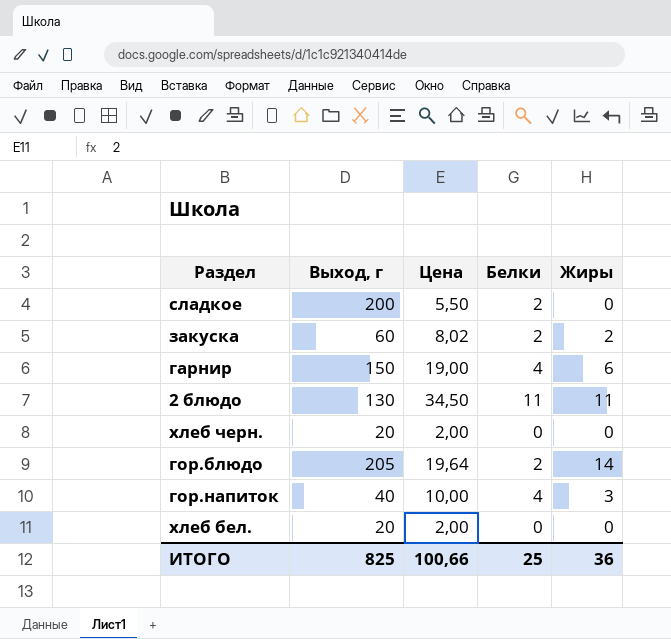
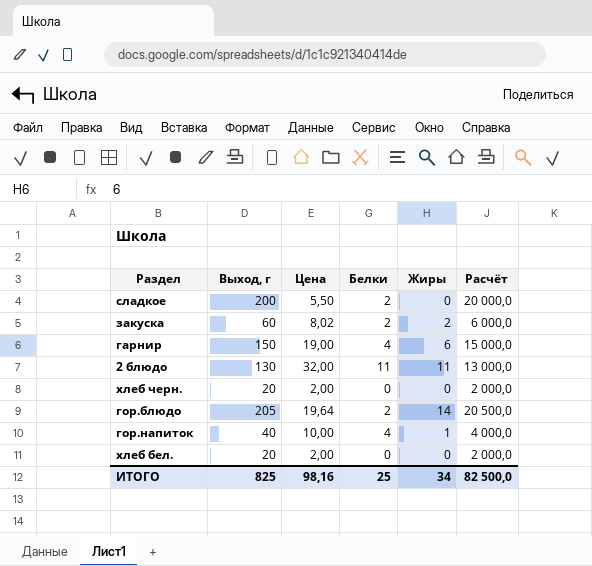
column Расчёт | formula: none -> [Выход, г] * 100
2 блюдо | Цена: 34,50 -> 32,00
гор.напиток | Жиры: 3 -> 1
ИТОГО | Цена: 100,66 -> 98,16
ИТОГО | Жиры: 36 -> 34

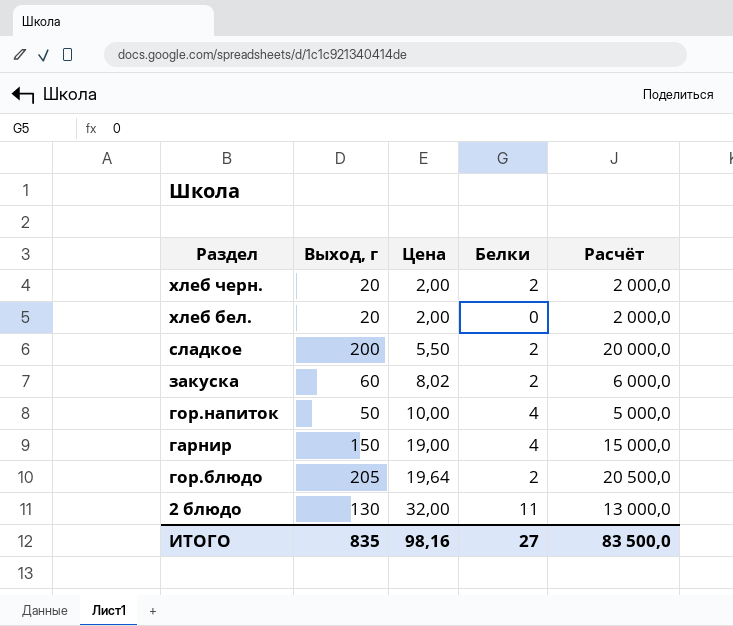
row order: none -> Цена ascending
column Жиры | position: 5 -> none
хлеб черн. | Белки: 0 -> 2
гор.напиток | Выход, г: 40 -> 50
гор.напиток | Расчёт: 4 000,0 -> 5 000,0
ИТОГО | Выход, г: 825 -> 835
ИТОГО | Белки: 25 -> 27
ИТОГО | Расчёт: 82 500,0 -> 83 500,0

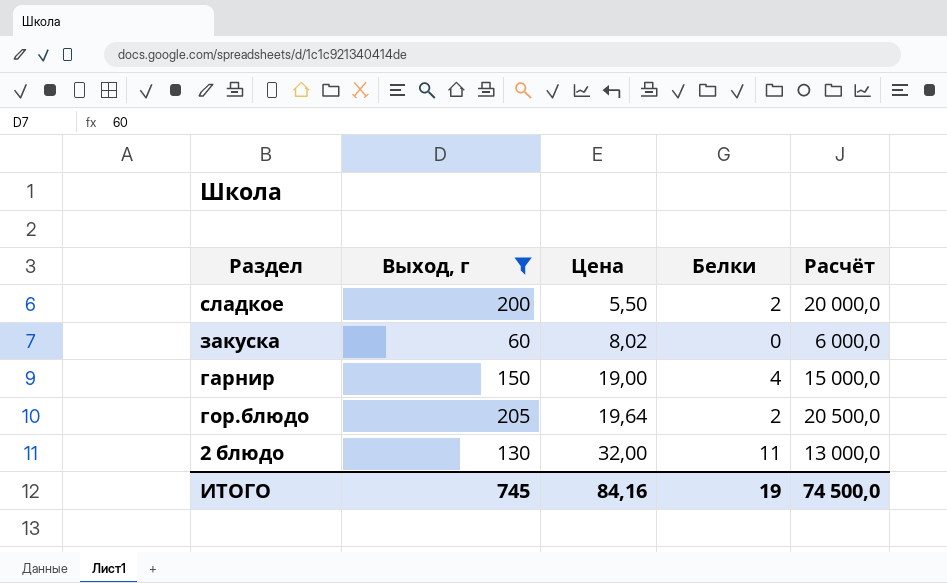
filter: none -> Выход, г >= 60
закуска | Белки: 2 -> 0
ИТОГО | Выход, г: 835 -> 745
ИТОГО | Цена: 98,16 -> 84,16
ИТОГО | Белки: 27 -> 19
ИТОГО | Расчёт: 83 500,0 -> 74 500,0

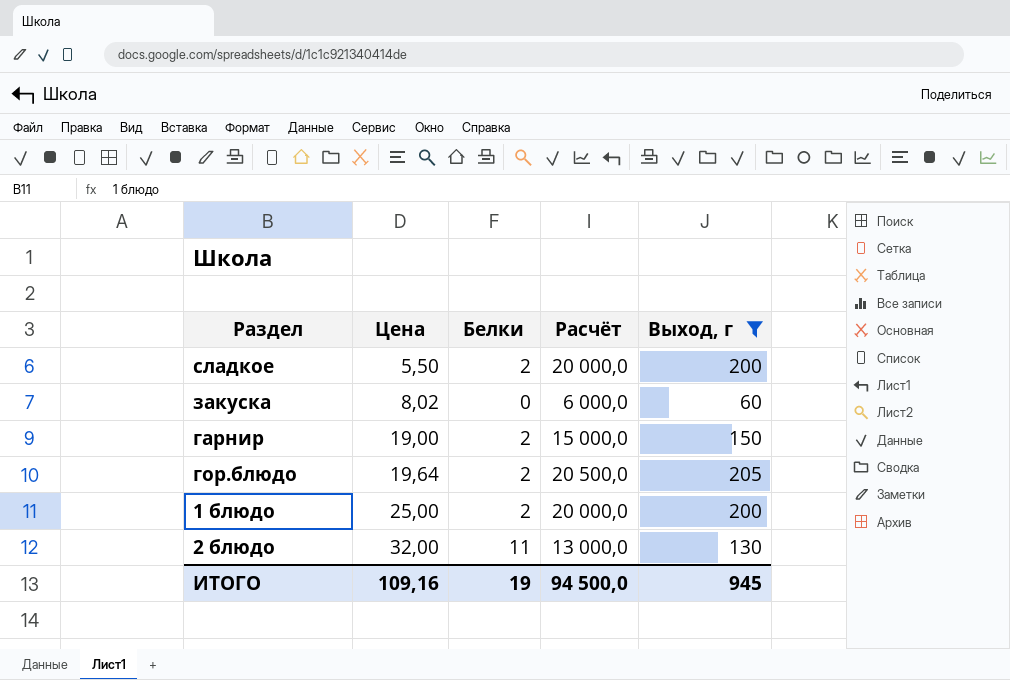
column Выход, г | position: 2 -> 5
гарнир | Белки: 4 -> 2
row 1 блюдо: none -> 25,00 | 2 | 20 000,0 | 200
ИТОГО | Цена: 84,16 -> 109,16
ИТОГО | Расчёт: 74 500,0 -> 94 500,0
ИТОГО | Выход, г: 745 -> 945

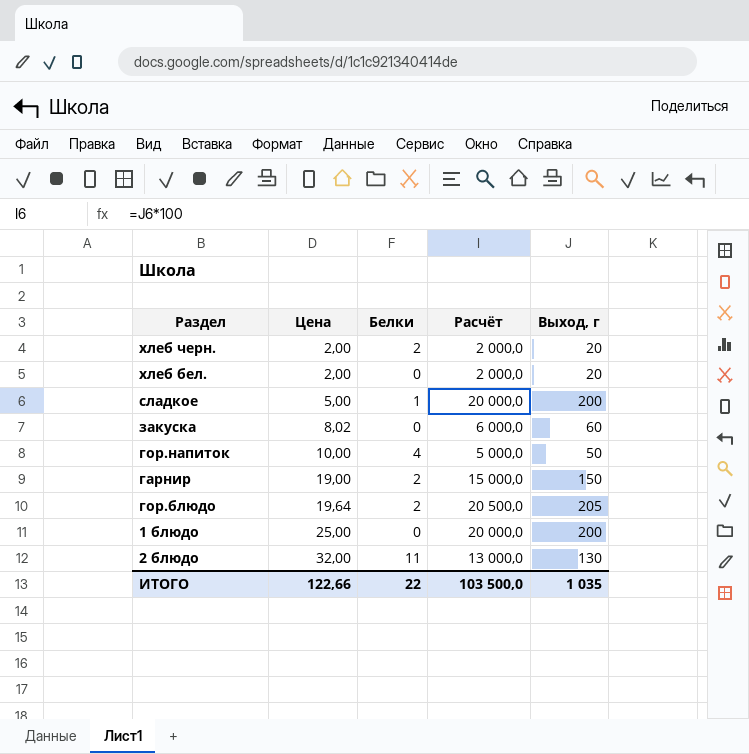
filter: Выход, г >= 60 -> none
сладкое | Цена: 5,50 -> 5,00
сладкое | Белки: 2 -> 1
1 блюдо | Белки: 2 -> 0
ИТОГО | Цена: 109,16 -> 122,66
ИТОГО | Белки: 19 -> 22
ИТОГО | Расчёт: 94 500,0 -> 103 500,0
ИТОГО | Выход, г: 945 -> 1 035

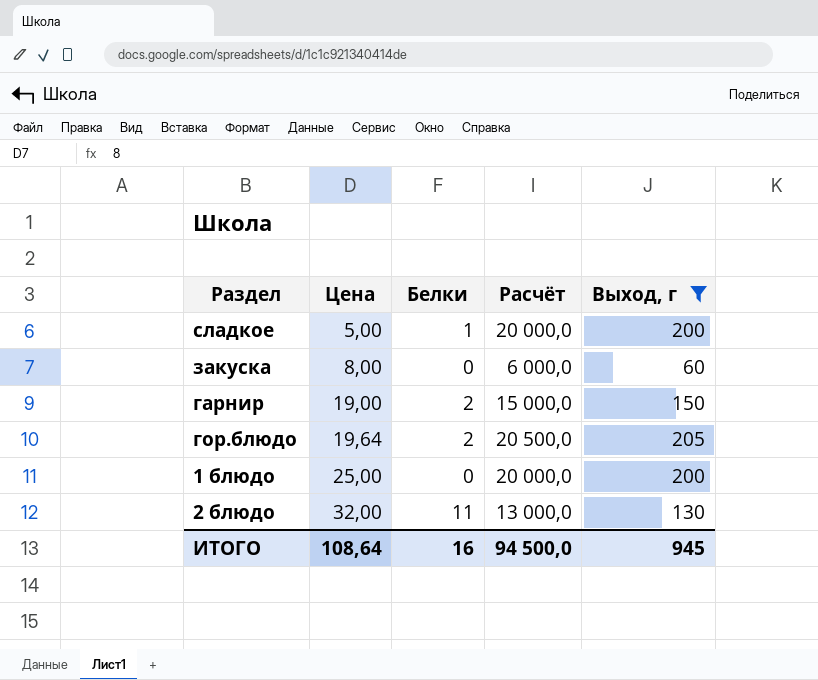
filter: none -> Выход, г >= 60
закуска | Цена: 8,02 -> 8,00
ИТОГО | Цена: 122,66 -> 108,64
ИТОГО | Белки: 22 -> 16
ИТОГО | Расчёт: 103 500,0 -> 94 500,0
ИТОГО | Выход, г: 1 035 -> 945

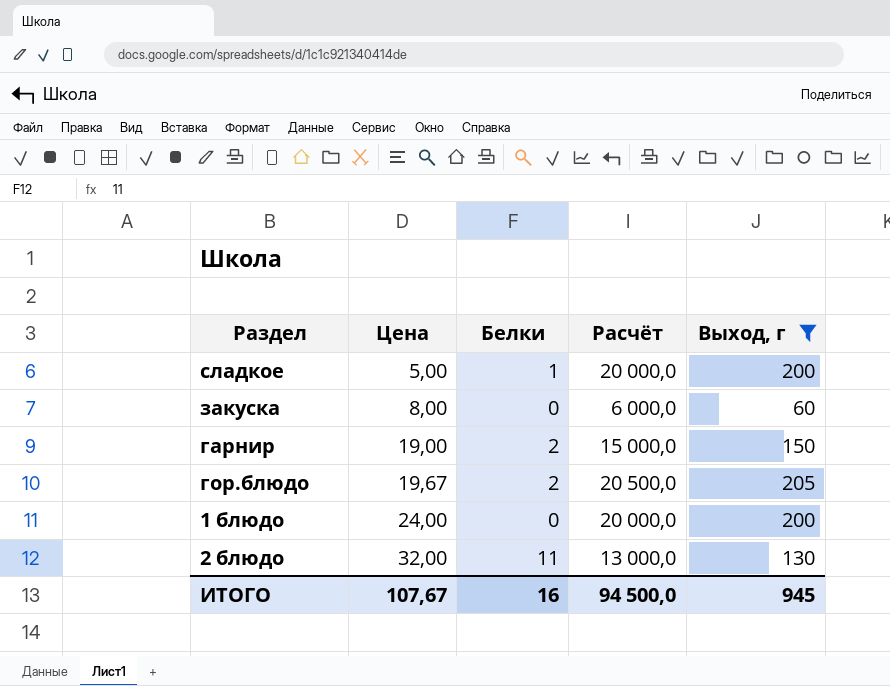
гор.блюдо | Цена: 19,64 -> 19,67
1 блюдо | Цена: 25,00 -> 24,00
ИТОГО | Цена: 108,64 -> 107,67

